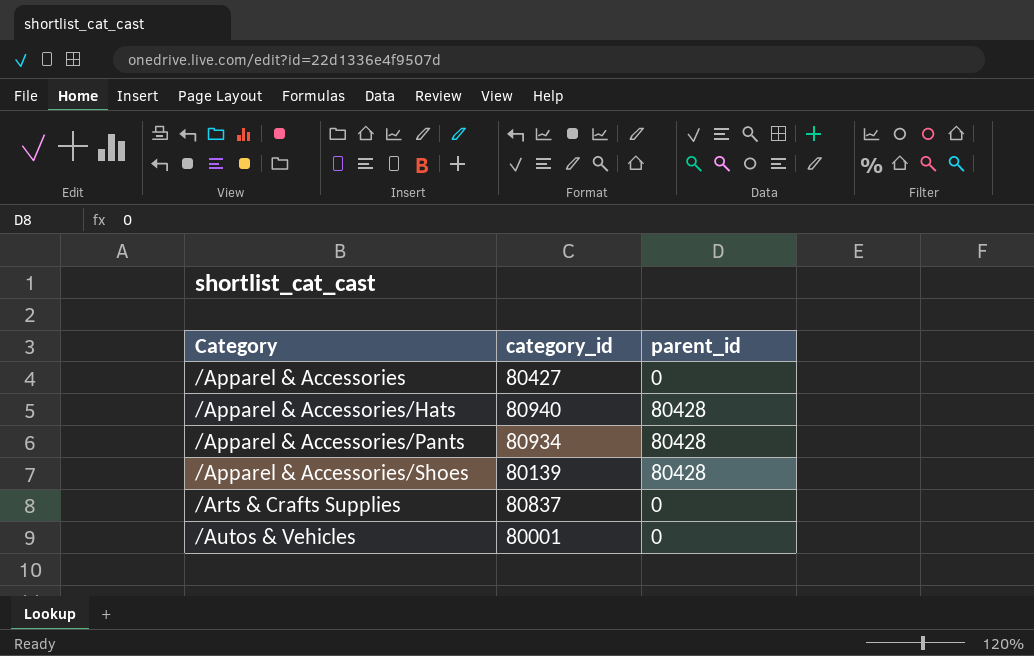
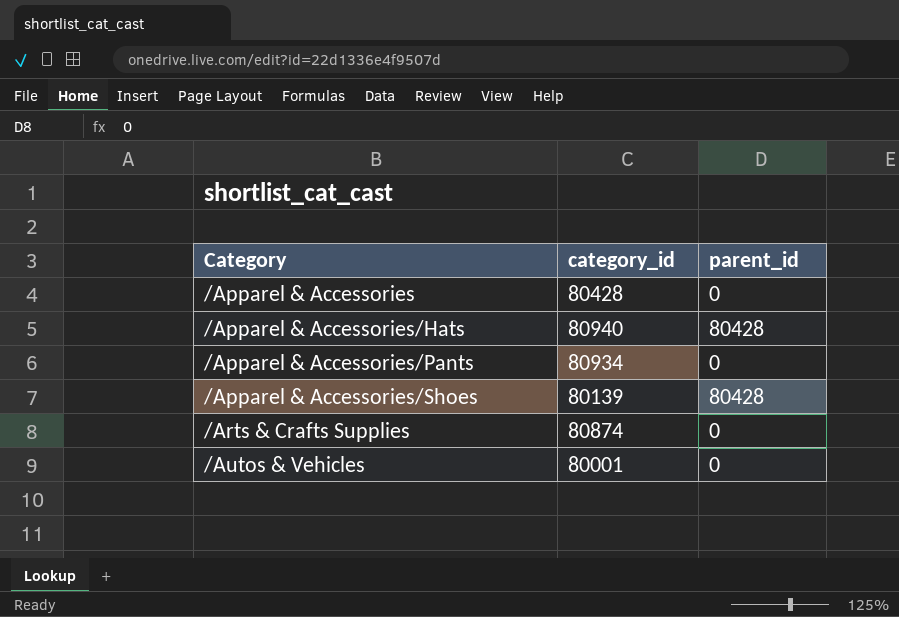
/Apparel & Accessories | category_id: 80427 -> 80428
/Apparel & Accessories/Pants | parent_id: 80428 -> 0
/Arts & Crafts Supplies | category_id: 80837 -> 80874

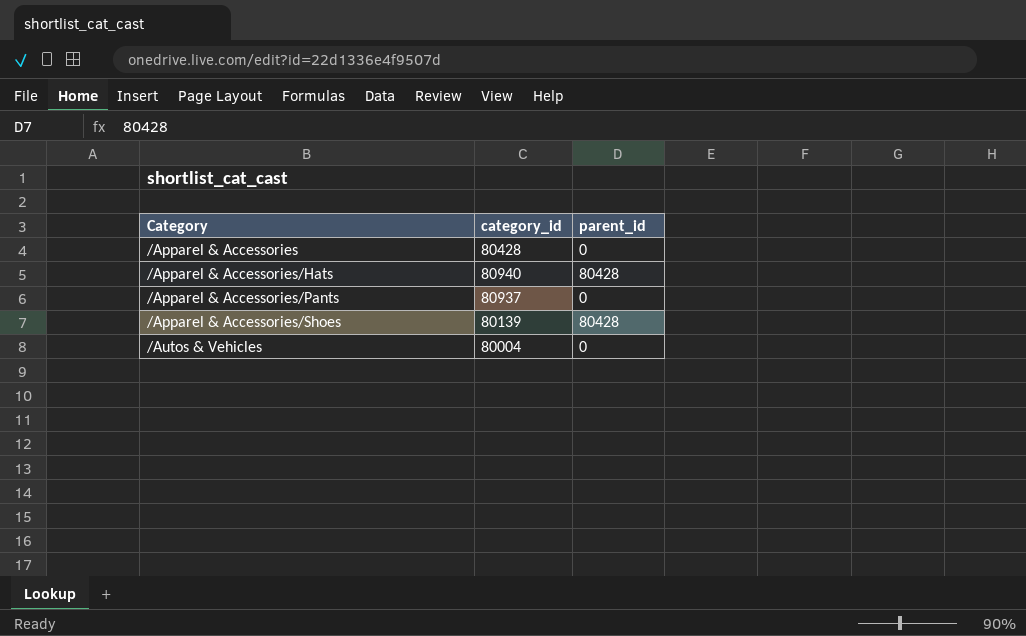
row /Arts & Crafts Supplies: 80874 | 0 -> none
/Apparel & Accessories/Pants | category_id: 80934 -> 80937
/Autos & Vehicles | category_id: 80001 -> 80004

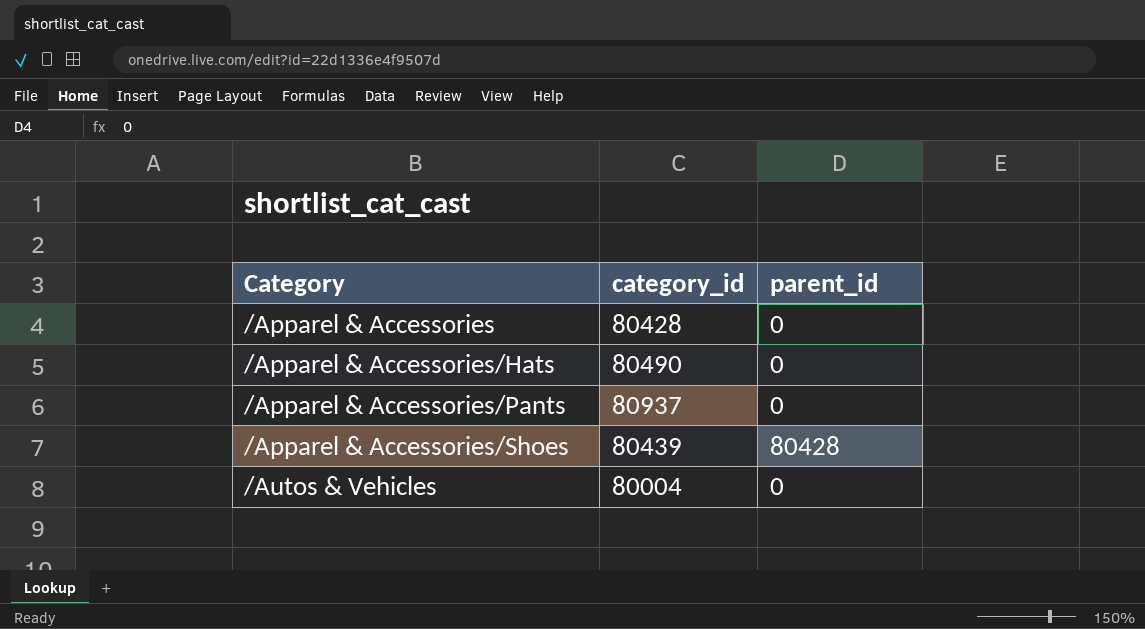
/Apparel & Accessories/Hats | category_id: 80940 -> 80490
/Apparel & Accessories/Hats | parent_id: 80428 -> 0
/Apparel & Accessories/Shoes | category_id: 80139 -> 80439

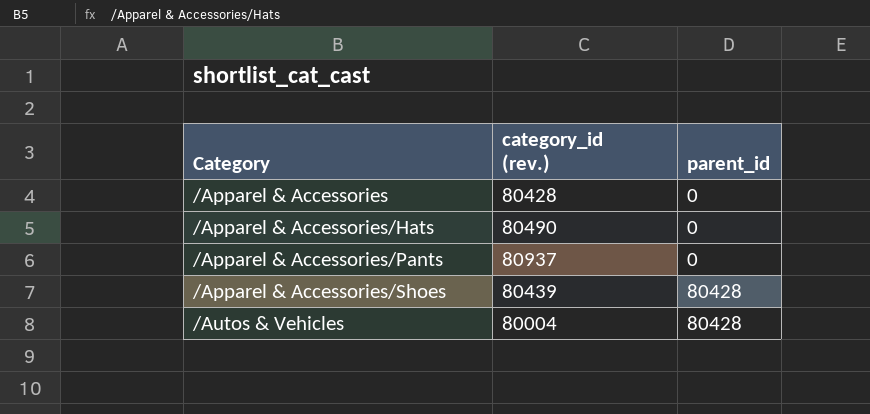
column name: category_id -> category_id (rev.)
/Autos & Vehicles | parent_id: 0 -> 80428

